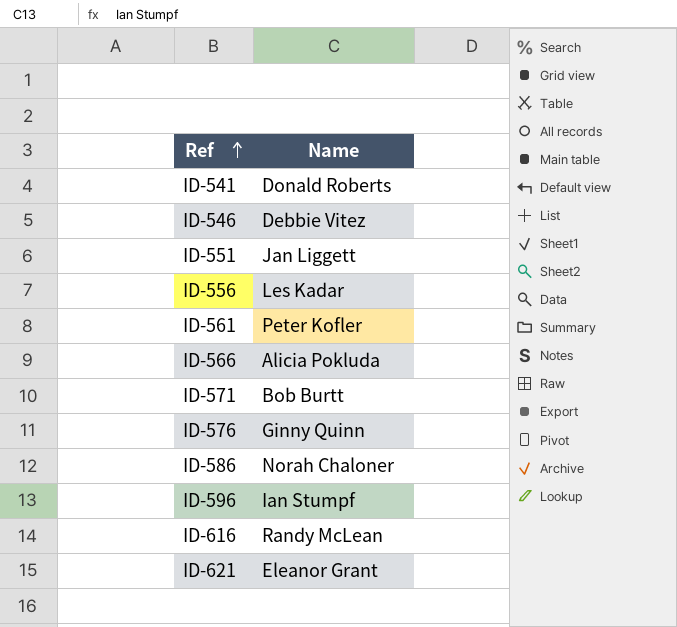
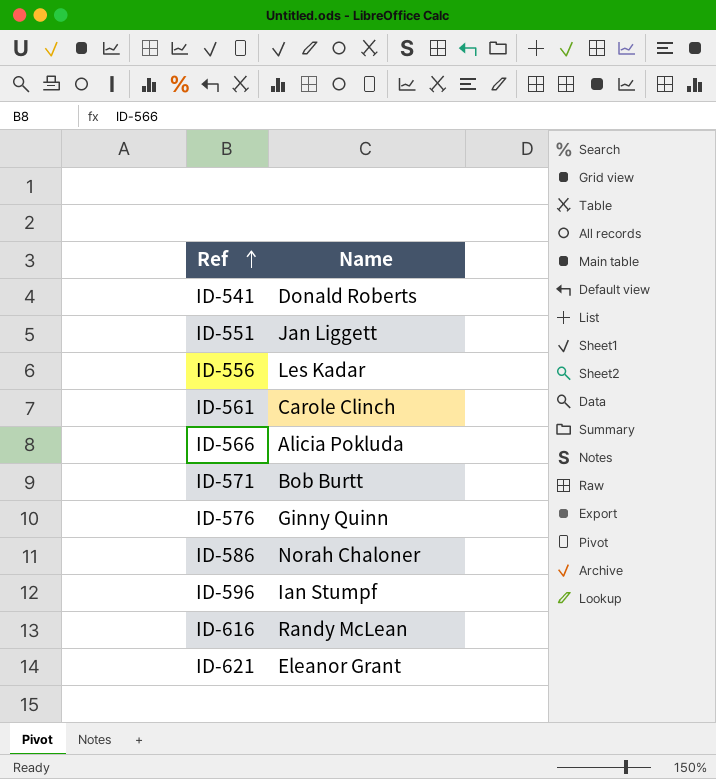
row ID-546: Debbie Vitez -> none
ID-561 | Name: Peter Kofler -> Carole Clinch

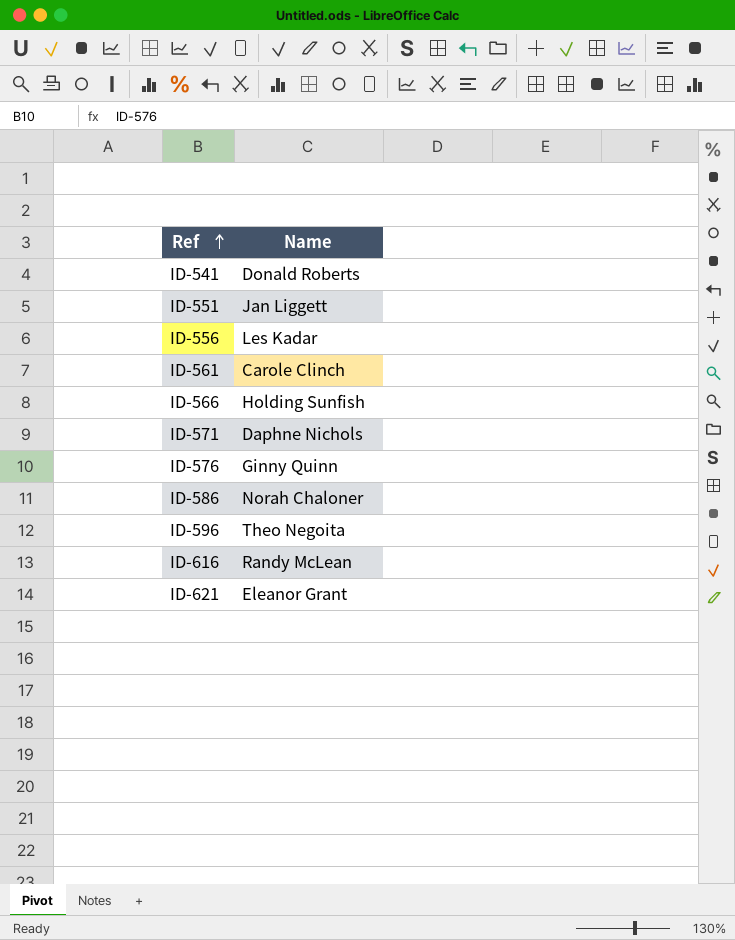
ID-566 | Name: Alicia Pokluda -> Holding Sunfish
ID-571 | Name: Bob Burtt -> Daphne Nichols
ID-596 | Name: Ian Stumpf -> Theo Negoita

